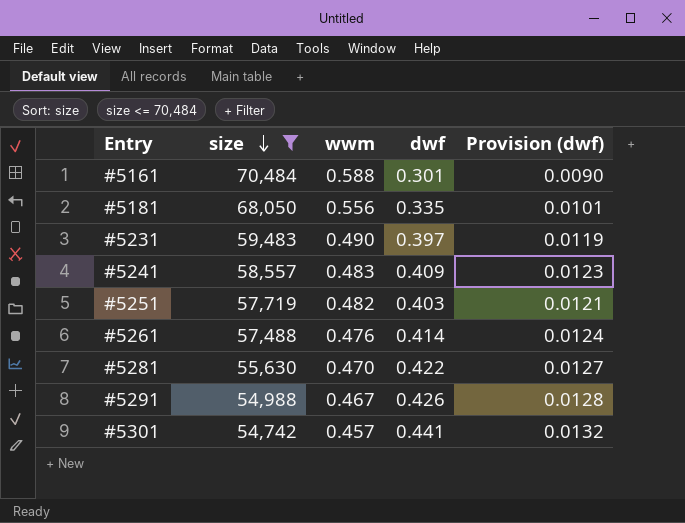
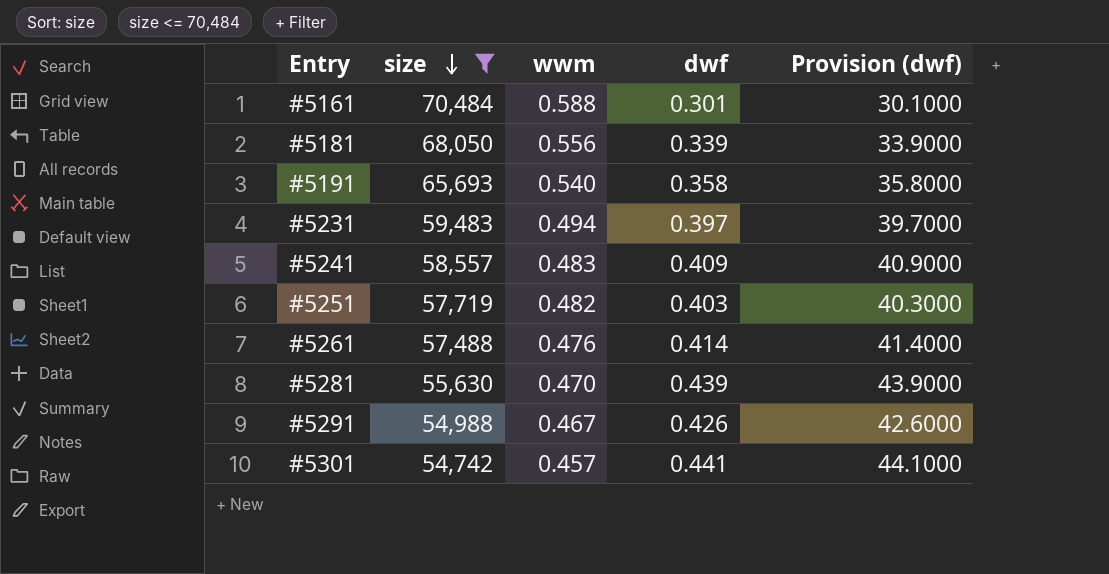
column Provision (dwf) | formula: [dwf] * 0.03 -> [dwf] * 100
#5181 | dwf: 0.335 -> 0.339
row #5191: none -> 65,693 | 0.540 | 0.358 | 35.8000
#5231 | wwm: 0.490 -> 0.494
#5281 | dwf: 0.422 -> 0.439

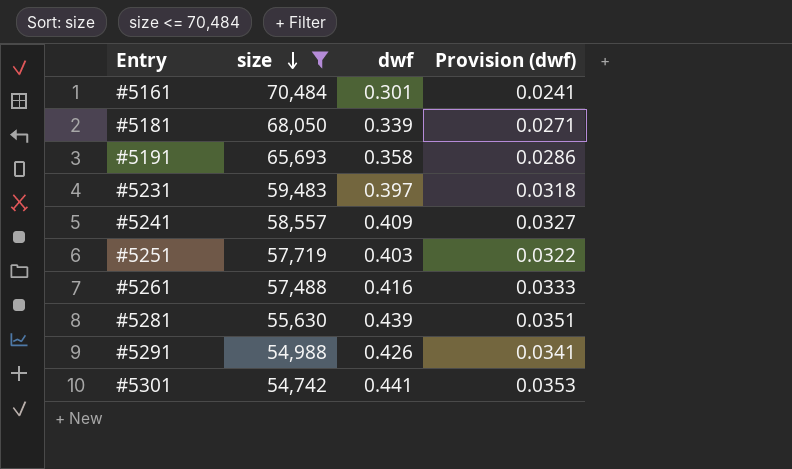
column wwm | position: 3 -> none
column Provision (dwf) | formula: [dwf] * 100 -> [dwf] * 0.08
#5261 | dwf: 0.414 -> 0.416

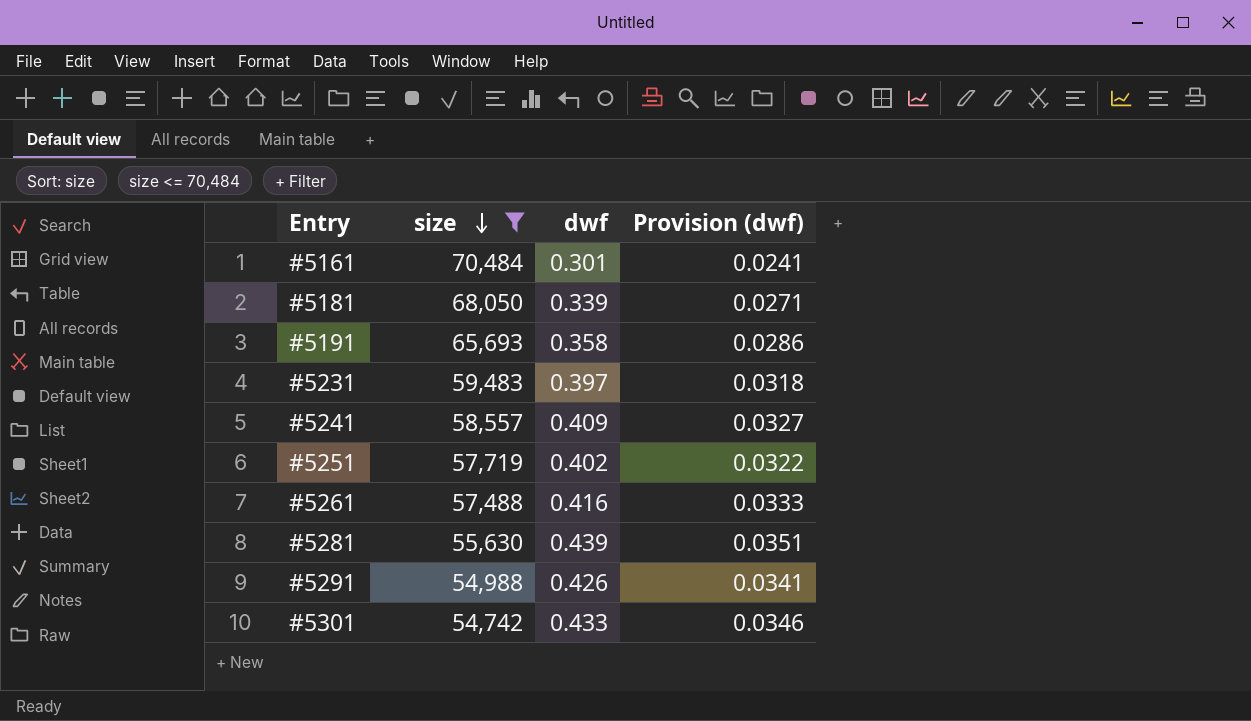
#5251 | dwf: 0.403 -> 0.402
#5301 | dwf: 0.441 -> 0.433
#5301 | Provision (dwf): 0.0353 -> 0.0346

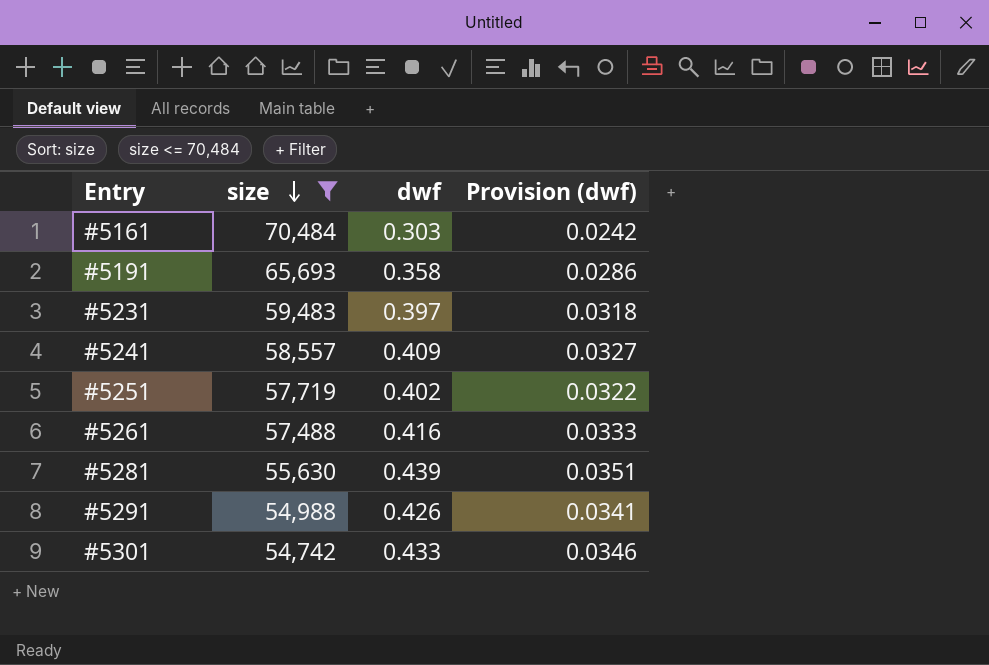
row #5181: 68,050 | 0.339 | 0.0271 -> none
#5161 | dwf: 0.301 -> 0.303
#5161 | Provision (dwf): 0.0241 -> 0.0242

